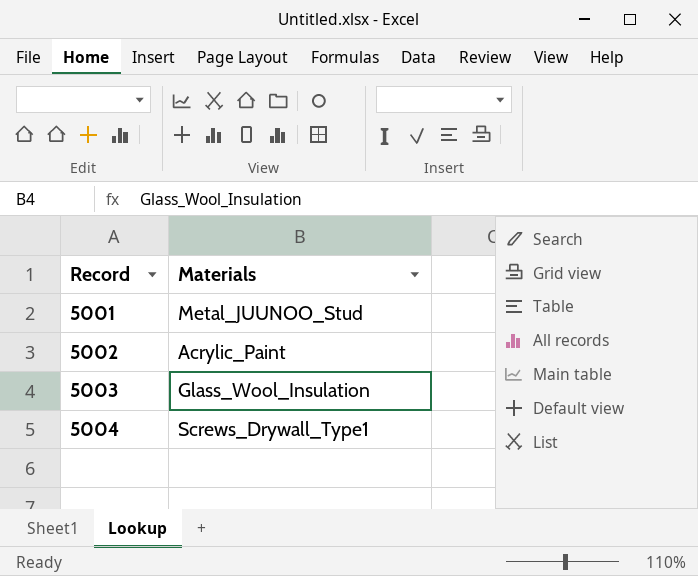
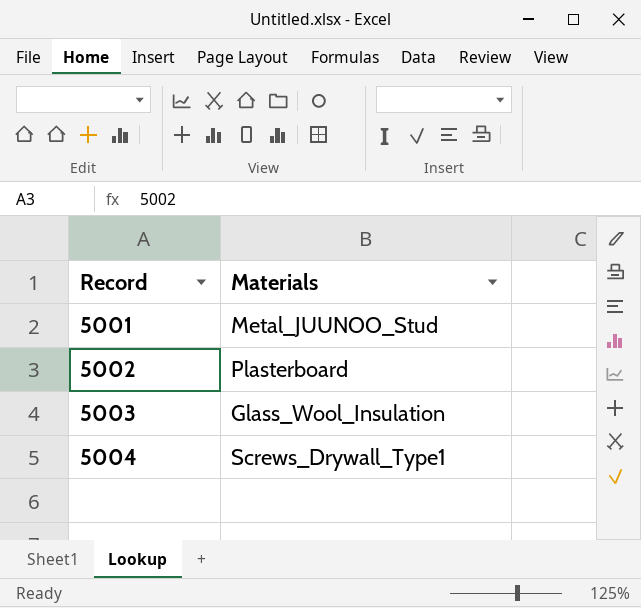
5002 | Materials: Acrylic_Paint -> Plasterboard

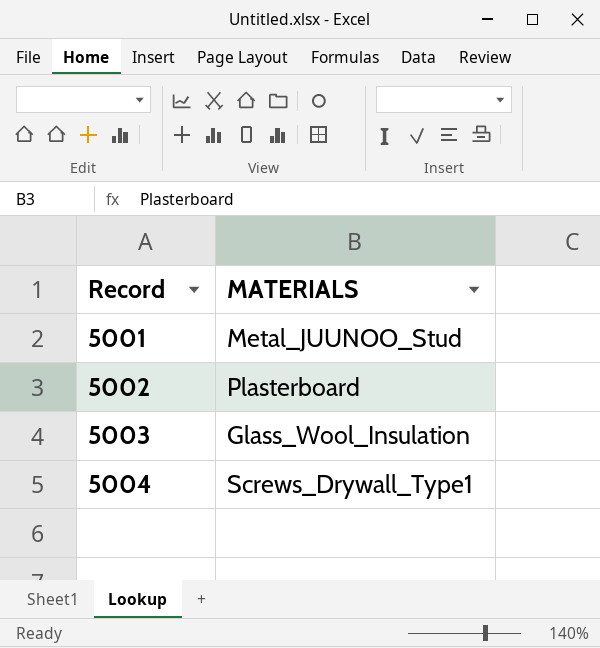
column name: Materials -> MATERIALS

